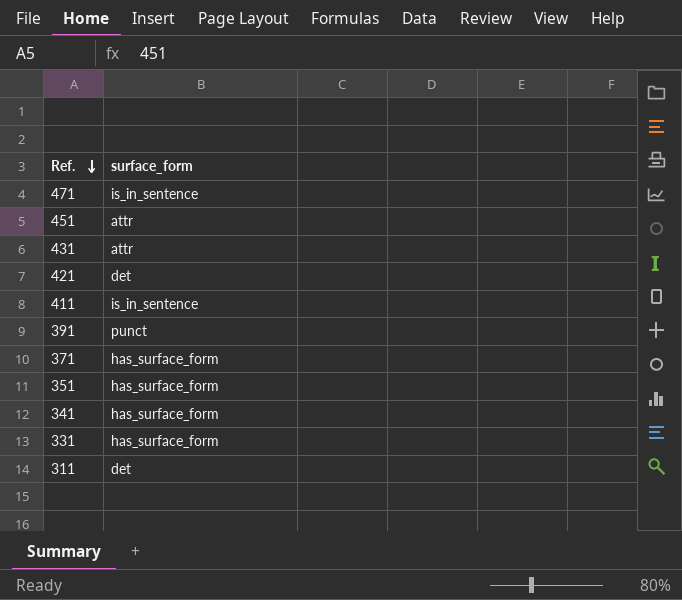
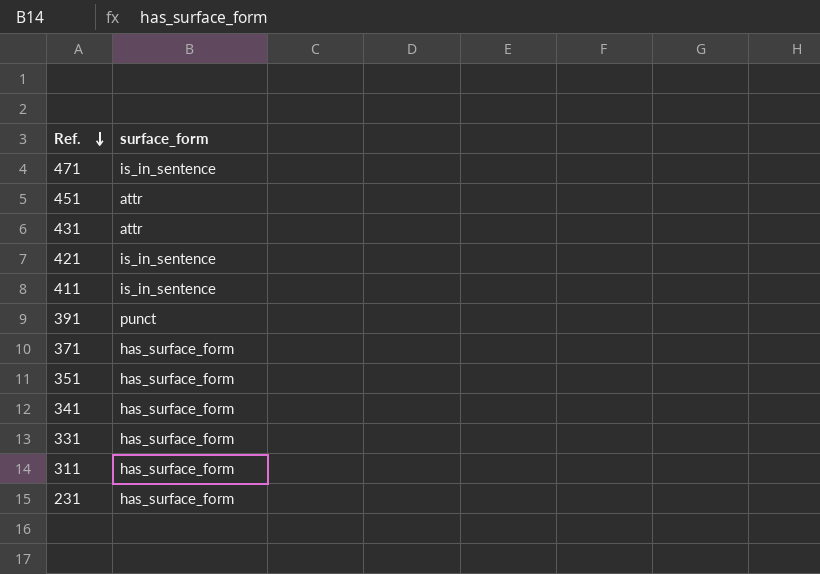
421 | surface_form: det -> is_in_sentence
311 | surface_form: det -> has_surface_form
row 231: none -> has_surface_form

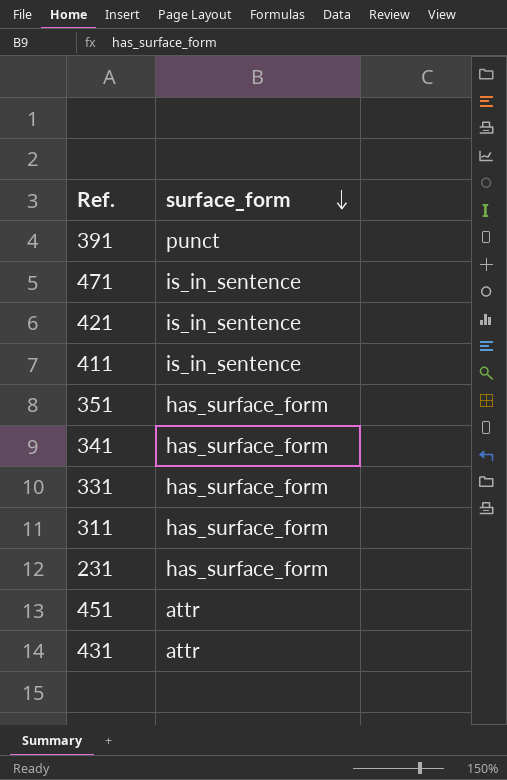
row order: Ref. descending -> surface_form descending
row 371: has_surface_form -> none

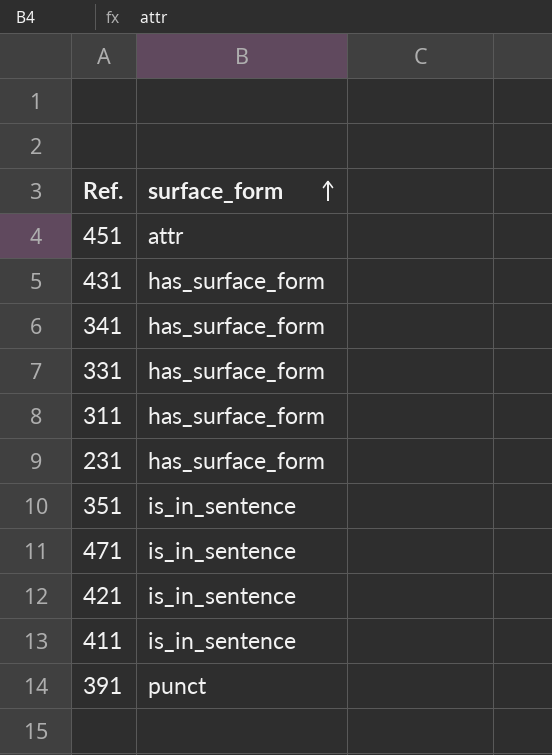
row order: surface_form descending -> surface_form ascending
431 | surface_form: attr -> has_surface_form
351 | surface_form: has_surface_form -> is_in_sentence

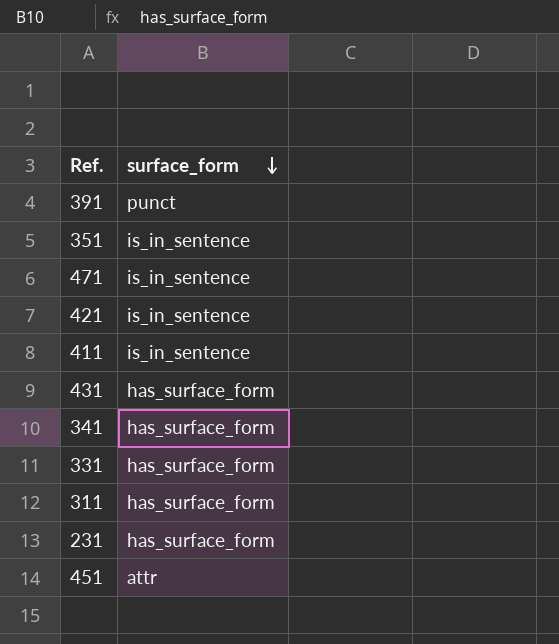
row order: surface_form ascending -> surface_form descending

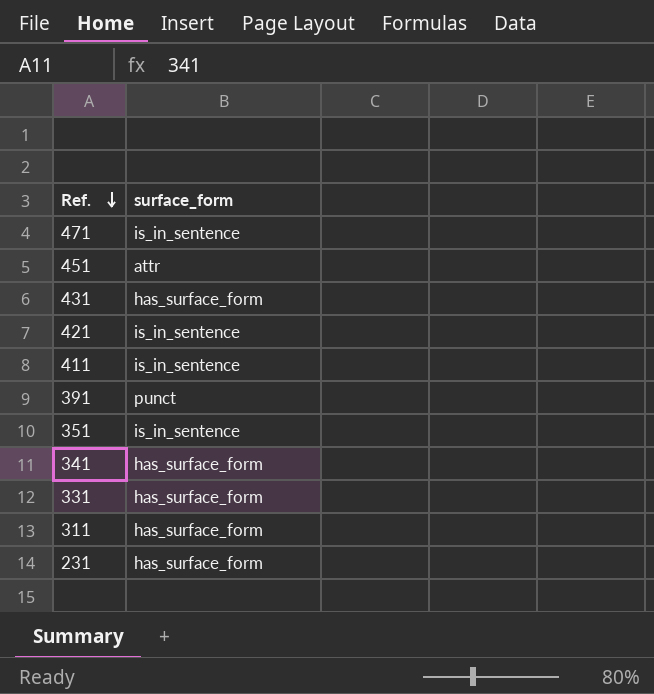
row order: surface_form descending -> Ref. descending

